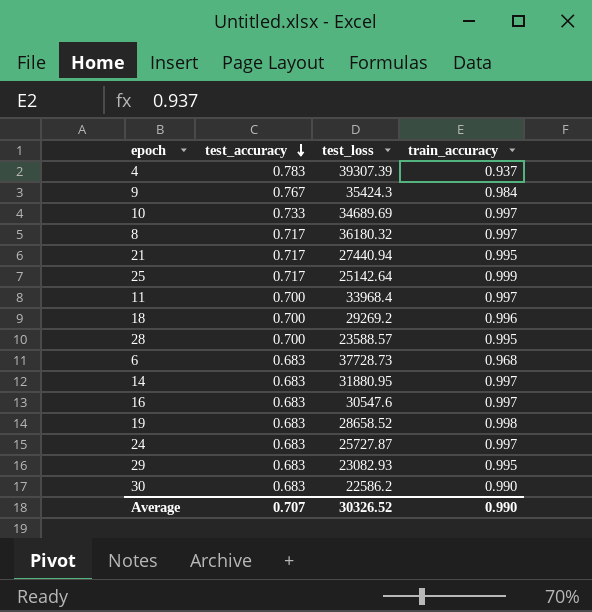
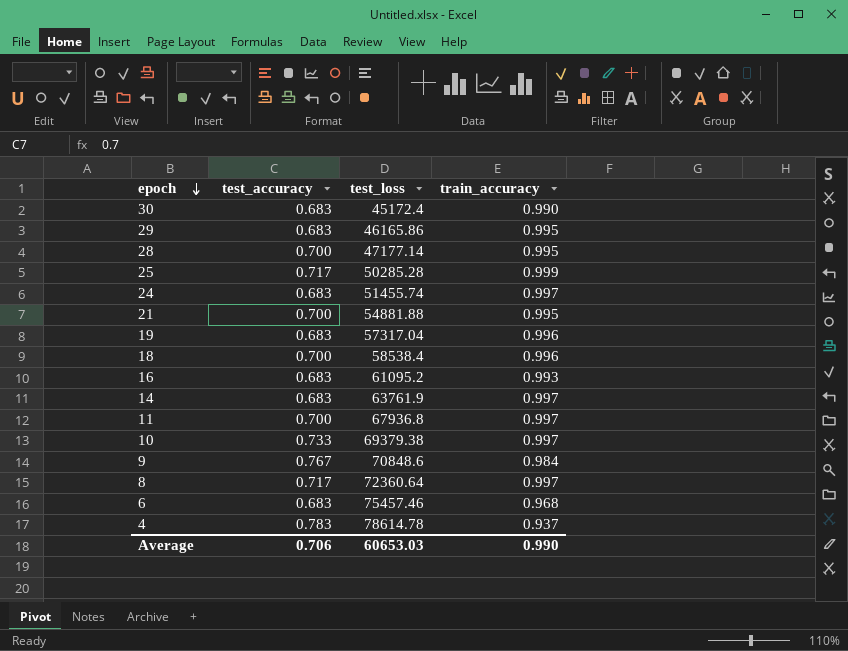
row order: test_accuracy descending -> epoch descending
30 | test_loss: 22586.2 -> 45172.4
29 | test_loss: 23082.93 -> 46165.86
28 | test_loss: 23588.57 -> 47177.14
25 | test_loss: 25142.64 -> 50285.28
24 | test_loss: 25727.87 -> 51455.74
21 | test_accuracy: 0.717 -> 0.700
21 | test_loss: 27440.94 -> 54881.88
19 | test_loss: 28658.52 -> 57317.04
19 | train_accuracy: 0.998 -> 0.996
18 | test_loss: 29269.2 -> 58538.4
16 | test_loss: 30547.6 -> 61095.2
16 | train_accuracy: 0.997 -> 0.993
14 | test_loss: 31880.95 -> 63761.9
11 | test_loss: 33968.4 -> 67936.8
10 | test_loss: 34689.69 -> 69379.38
9 | test_loss: 35424.3 -> 70848.6
8 | test_loss: 36180.32 -> 72360.64
6 | test_loss: 37728.73 -> 75457.46
4 | test_loss: 39307.39 -> 78614.78
Average | test_accuracy: 0.707 -> 0.706
Average | test_loss: 30326.52 -> 60653.03

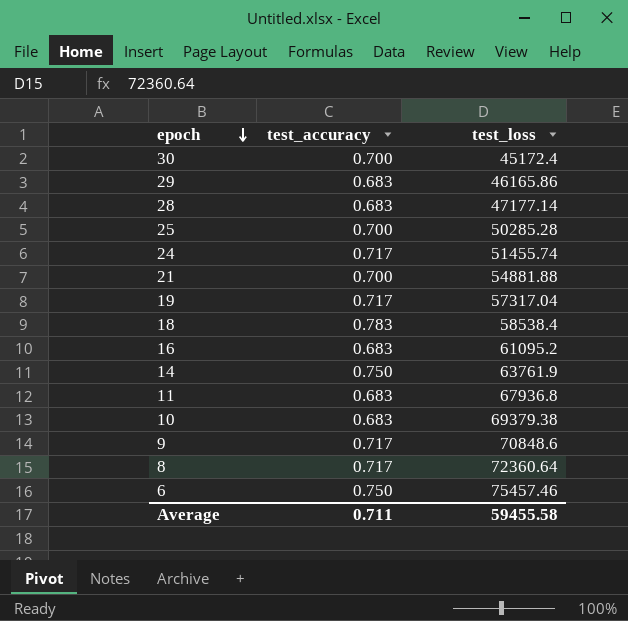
column train_accuracy | position: 4 -> none
row 4: 0.783 | 78614.78 | 0.937 -> none
30 | test_accuracy: 0.683 -> 0.700
28 | test_accuracy: 0.700 -> 0.683
25 | test_accuracy: 0.717 -> 0.700
24 | test_accuracy: 0.683 -> 0.717
19 | test_accuracy: 0.683 -> 0.717
18 | test_accuracy: 0.700 -> 0.783
14 | test_accuracy: 0.683 -> 0.750
11 | test_accuracy: 0.700 -> 0.683
10 | test_accuracy: 0.733 -> 0.683
9 | test_accuracy: 0.767 -> 0.717
6 | test_accuracy: 0.683 -> 0.750
Average | test_accuracy: 0.706 -> 0.711
Average | test_loss: 60653.03 -> 59455.58

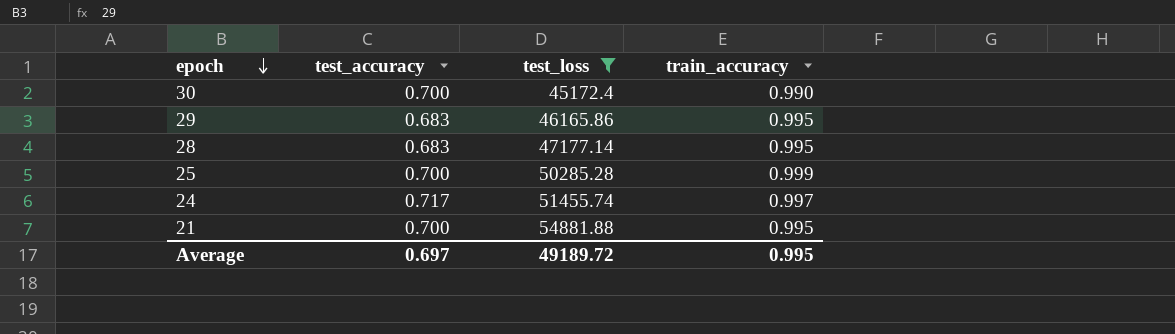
filter: none -> test_loss <= 54881.88
column train_accuracy | position: none -> 4
Average | test_accuracy: 0.711 -> 0.697
Average | test_loss: 59455.58 -> 49189.72

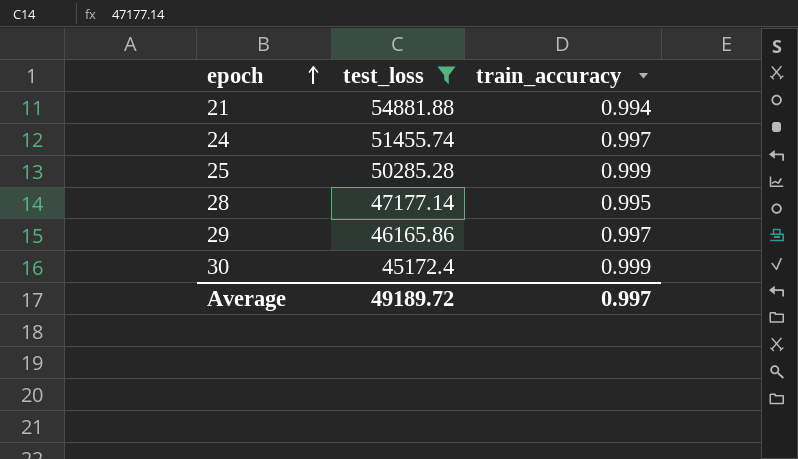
row order: epoch descending -> epoch ascending
column test_accuracy | position: 2 -> none
21 | train_accuracy: 0.995 -> 0.994
29 | train_accuracy: 0.995 -> 0.997
30 | train_accuracy: 0.990 -> 0.999
Average | train_accuracy: 0.995 -> 0.997

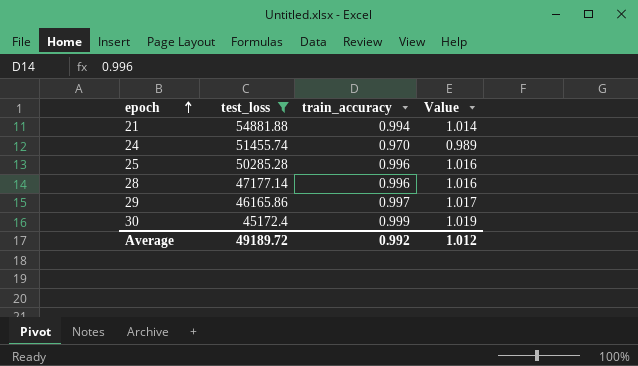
column Value | formula: none -> [train_accuracy] * 1.02
24 | train_accuracy: 0.997 -> 0.970
25 | train_accuracy: 0.999 -> 0.996
28 | train_accuracy: 0.995 -> 0.996
Average | train_accuracy: 0.997 -> 0.992

